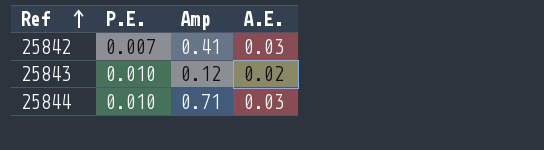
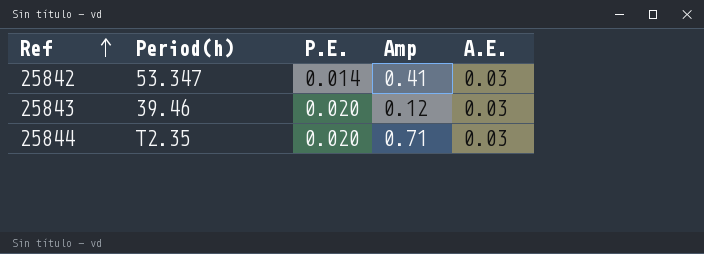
column Period(h) | position: none -> 2
25842 | P.E.: 0.007 -> 0.014
25843 | P.E.: 0.010 -> 0.020
25843 | A.E.: 0.02 -> 0.03
25844 | P.E.: 0.010 -> 0.020

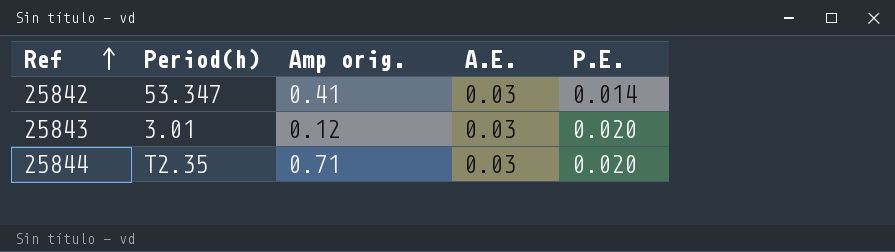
column name: Amp -> Amp orig.
column P.E. | position: 3 -> 5
25843 | Period(h): 39.46 -> 3.01

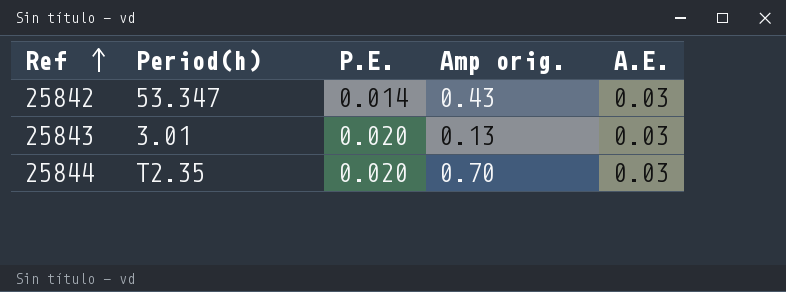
column P.E. | position: 5 -> 3
25842 | Amp orig.: 0.41 -> 0.43
25843 | Amp orig.: 0.12 -> 0.13
25844 | Amp orig.: 0.71 -> 0.70

